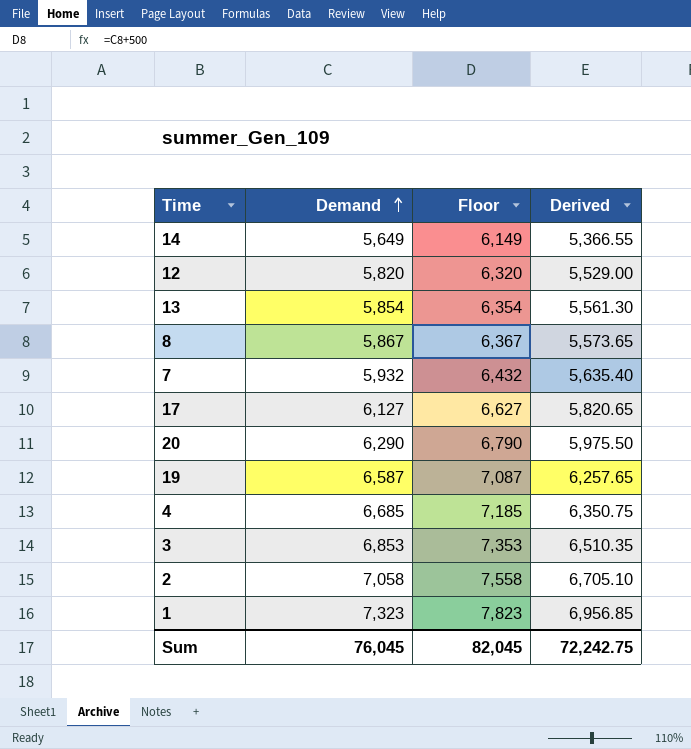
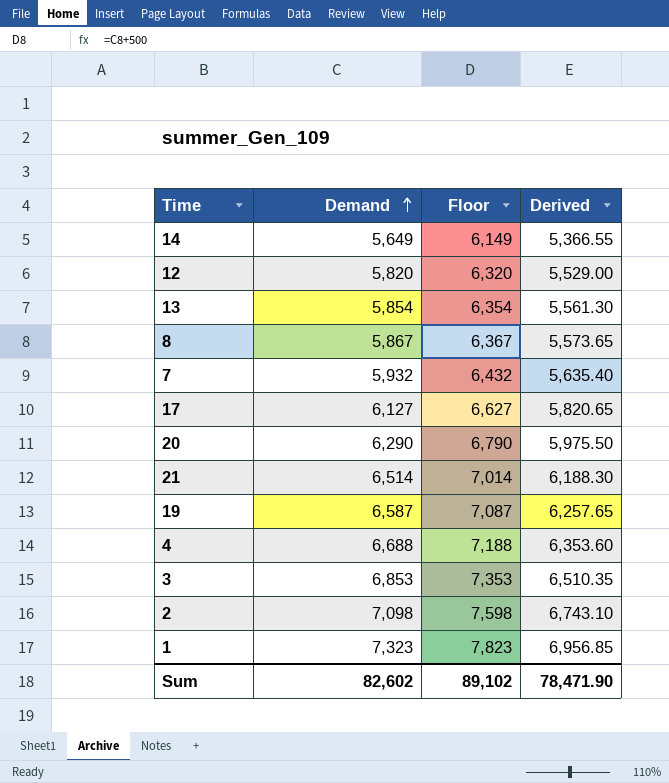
row 21: none -> 6,514 | 7,014 | 6,188.30
4 | Demand: 6,685 -> 6,688
4 | Floor: 7,185 -> 7,188
4 | Derived: 6,350.75 -> 6,353.60
2 | Demand: 7,058 -> 7,098
2 | Floor: 7,558 -> 7,598
2 | Derived: 6,705.10 -> 6,743.10
Sum | Demand: 76,045 -> 82,602
Sum | Floor: 82,045 -> 89,102
Sum | Derived: 72,242.75 -> 78,471.90

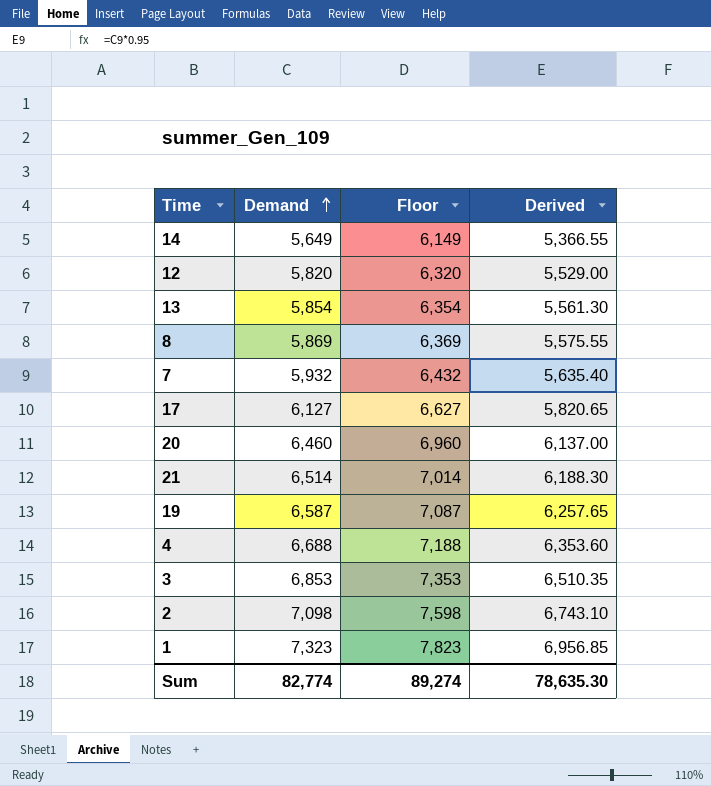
8 | Demand: 5,867 -> 5,869
8 | Floor: 6,367 -> 6,369
8 | Derived: 5,573.65 -> 5,575.55
20 | Demand: 6,290 -> 6,460
20 | Floor: 6,790 -> 6,960
20 | Derived: 5,975.50 -> 6,137.00
Sum | Demand: 82,602 -> 82,774
Sum | Floor: 89,102 -> 89,274
Sum | Derived: 78,471.90 -> 78,635.30

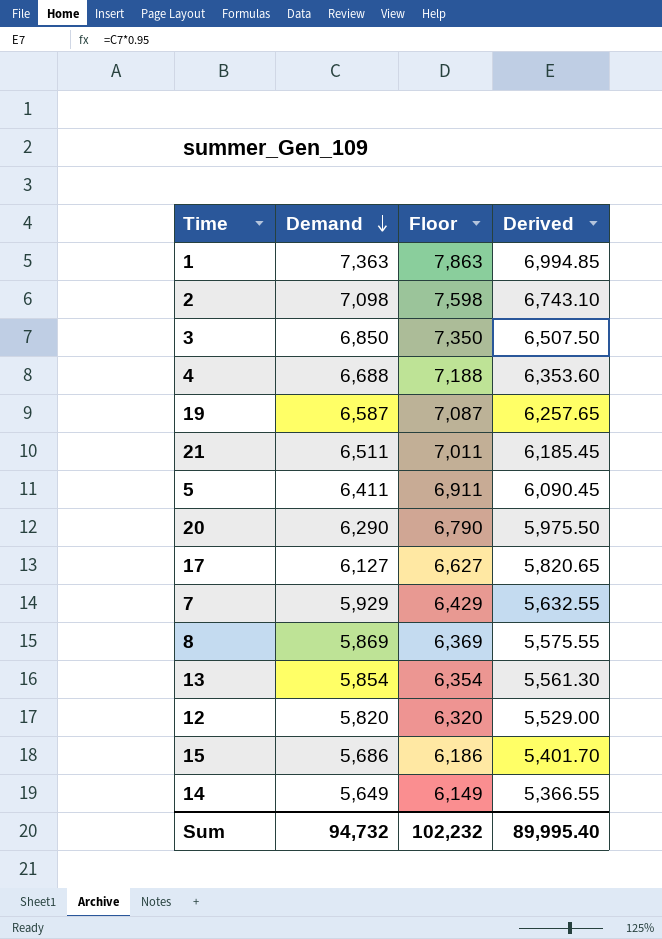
row order: Demand ascending -> Demand descending
1 | Demand: 7,323 -> 7,363
1 | Floor: 7,823 -> 7,863
1 | Derived: 6,956.85 -> 6,994.85
3 | Demand: 6,853 -> 6,850
3 | Floor: 7,353 -> 7,350
3 | Derived: 6,510.35 -> 6,507.50
21 | Demand: 6,514 -> 6,511
21 | Floor: 7,014 -> 7,011
21 | Derived: 6,188.30 -> 6,185.45
row 5: none -> 6,411 | 6,911 | 6,090.45
20 | Demand: 6,460 -> 6,290
20 | Floor: 6,960 -> 6,790
20 | Derived: 6,137.00 -> 5,975.50
7 | Demand: 5,932 -> 5,929
7 | Floor: 6,432 -> 6,429
7 | Derived: 5,635.40 -> 5,632.55
row 15: none -> 5,686 | 6,186 | 5,401.70
Sum | Demand: 82,774 -> 94,732
Sum | Floor: 89,274 -> 102,232
Sum | Derived: 78,635.30 -> 89,995.40

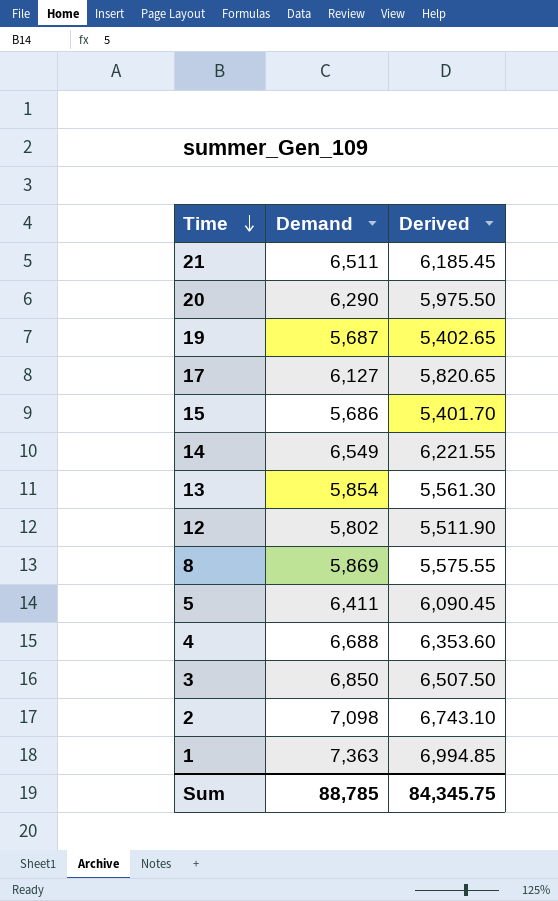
row order: Demand descending -> Time descending
column Floor | formula: [Demand] + 500 -> none
row 7: 5,929 | 6,429 | 5,632.55 -> none
19 | Demand: 6,587 -> 5,687
19 | Derived: 6,257.65 -> 5,402.65
14 | Demand: 5,649 -> 6,549
14 | Derived: 5,366.55 -> 6,221.55
12 | Demand: 5,820 -> 5,802
12 | Derived: 5,529.00 -> 5,511.90
Sum | Demand: 94,732 -> 88,785
Sum | Derived: 89,995.40 -> 84,345.75

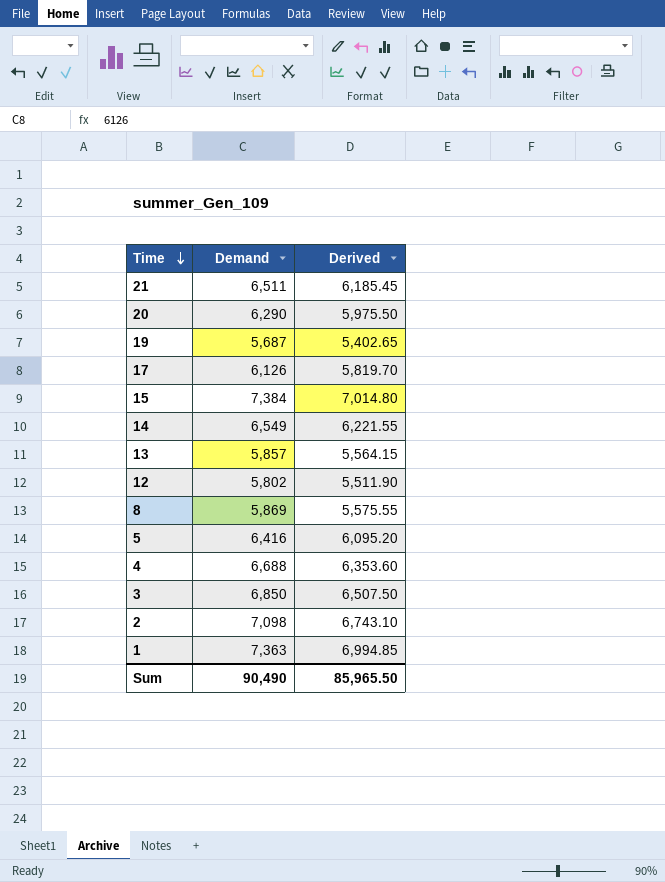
17 | Demand: 6,127 -> 6,126
17 | Derived: 5,820.65 -> 5,819.70
15 | Demand: 5,686 -> 7,384
15 | Derived: 5,401.70 -> 7,014.80
13 | Demand: 5,854 -> 5,857
13 | Derived: 5,561.30 -> 5,564.15
5 | Demand: 6,411 -> 6,416
5 | Derived: 6,090.45 -> 6,095.20
Sum | Demand: 88,785 -> 90,490
Sum | Derived: 84,345.75 -> 85,965.50

